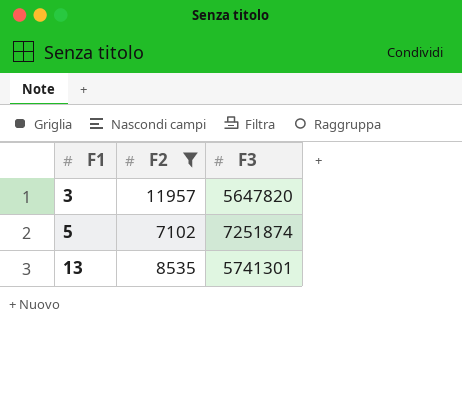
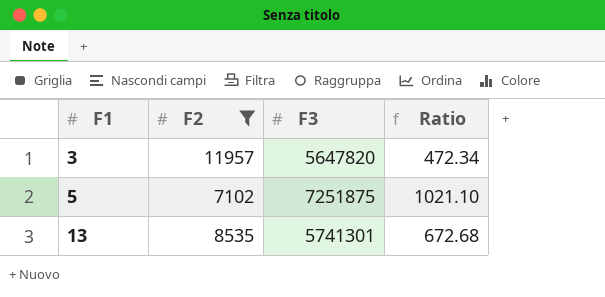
column Ratio | formula: none -> [F3] / [F2]
5 | F3: 7251874 -> 7251875

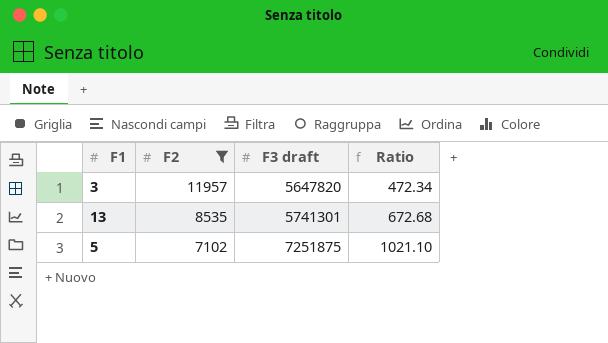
row order: F1 ascending -> F2 descending
column name: F3 -> F3 draft

